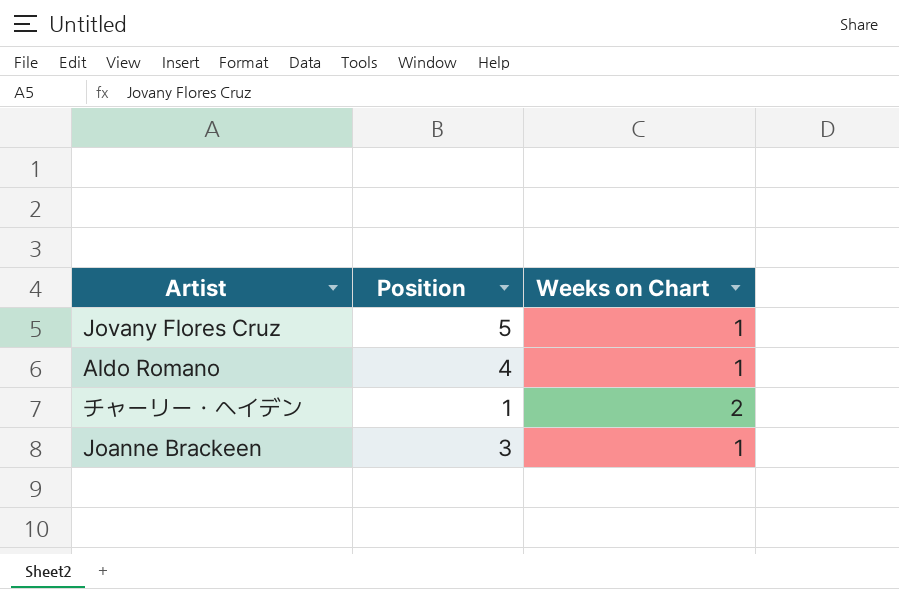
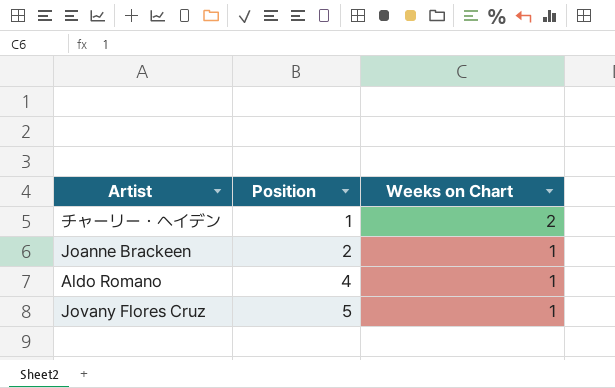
row order: none -> Position ascending
Joanne Brackeen | Position: 3 -> 2

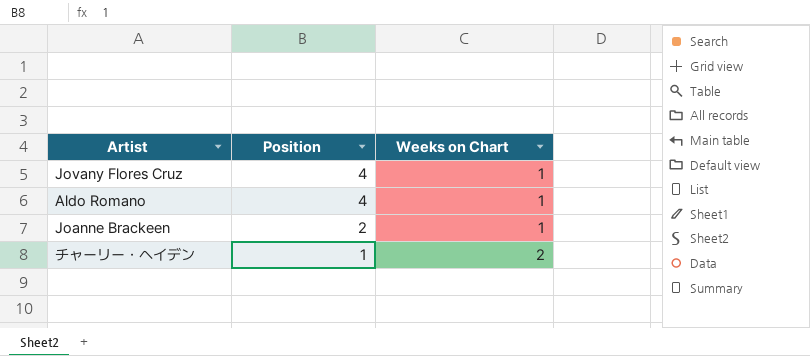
row order: Position ascending -> Position descending
Jovany Flores Cruz | Position: 5 -> 4

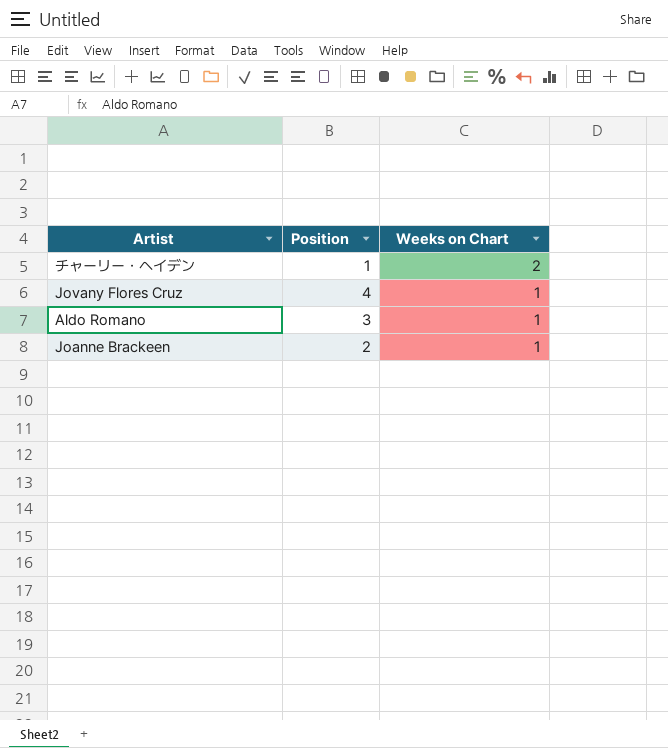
row order: Position descending -> Weeks on Chart descending
Aldo Romano | Position: 4 -> 3

